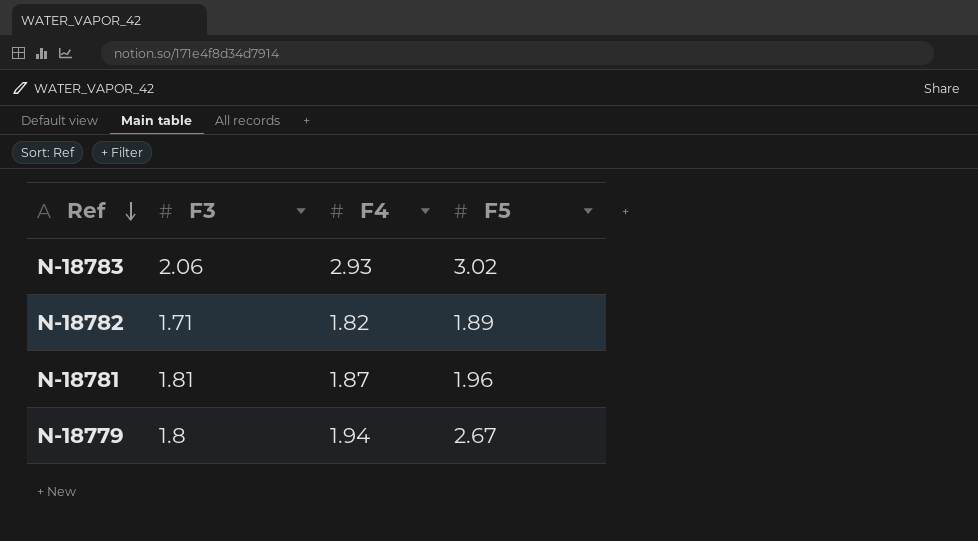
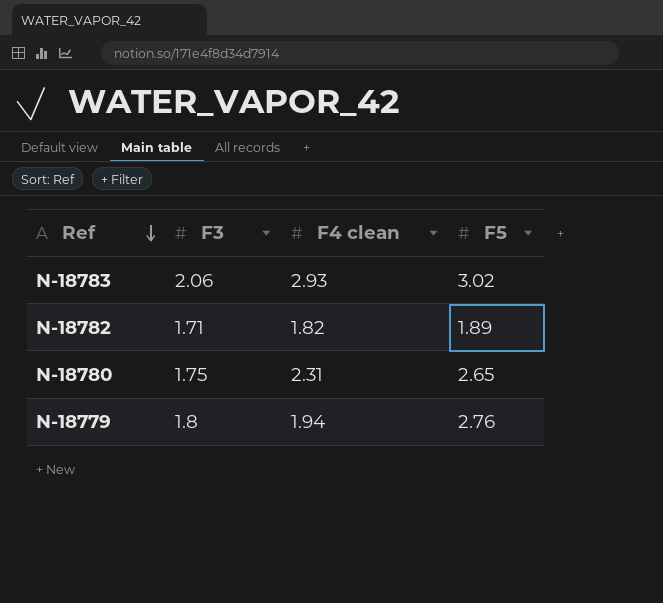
column name: F4 -> F4 clean
row N-18781: 1.81 | 1.87 | 1.96 -> none
row N-18780: none -> 1.75 | 2.31 | 2.65
N-18779 | F5: 2.67 -> 2.76

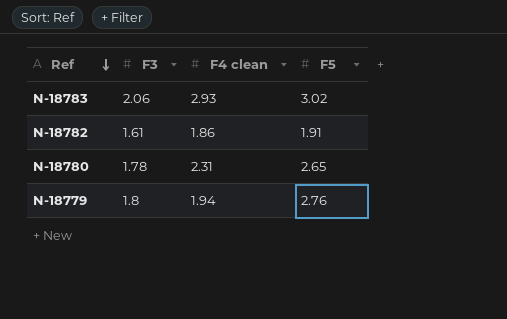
N-18782 | F3: 1.71 -> 1.61
N-18782 | F4 clean: 1.82 -> 1.86
N-18782 | F5: 1.89 -> 1.91
N-18780 | F3: 1.75 -> 1.78

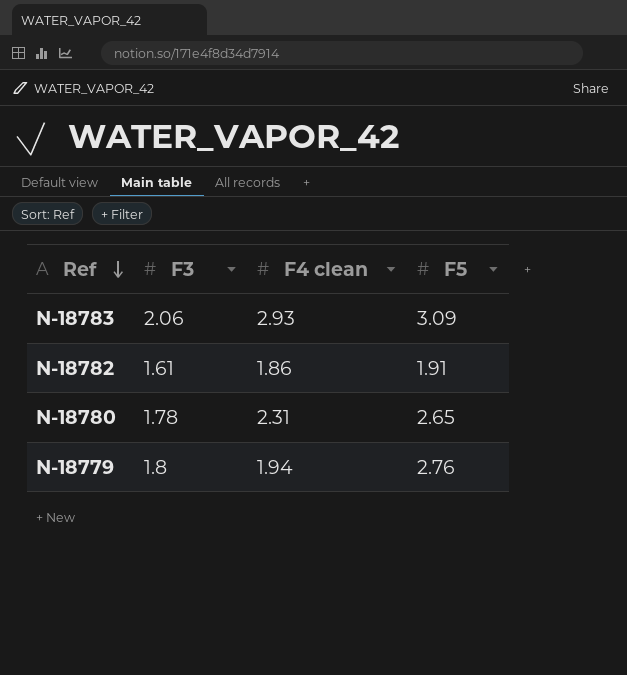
N-18783 | F5: 3.02 -> 3.09

